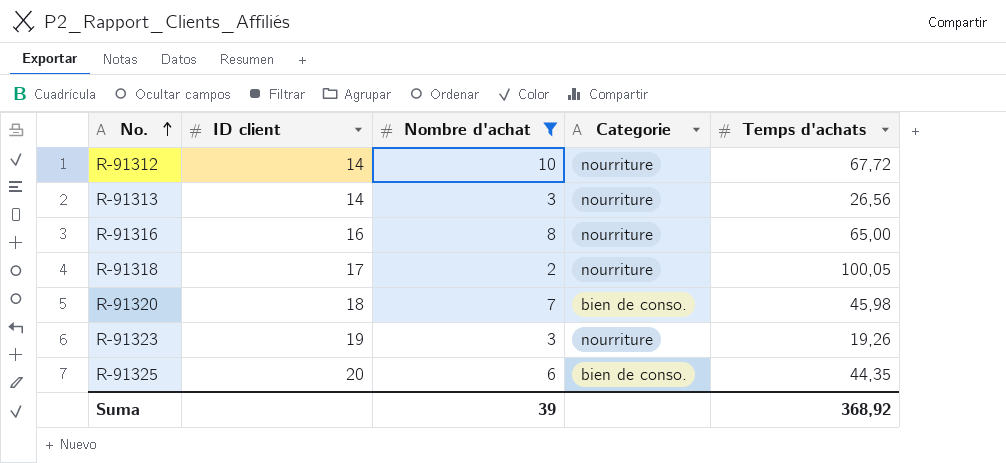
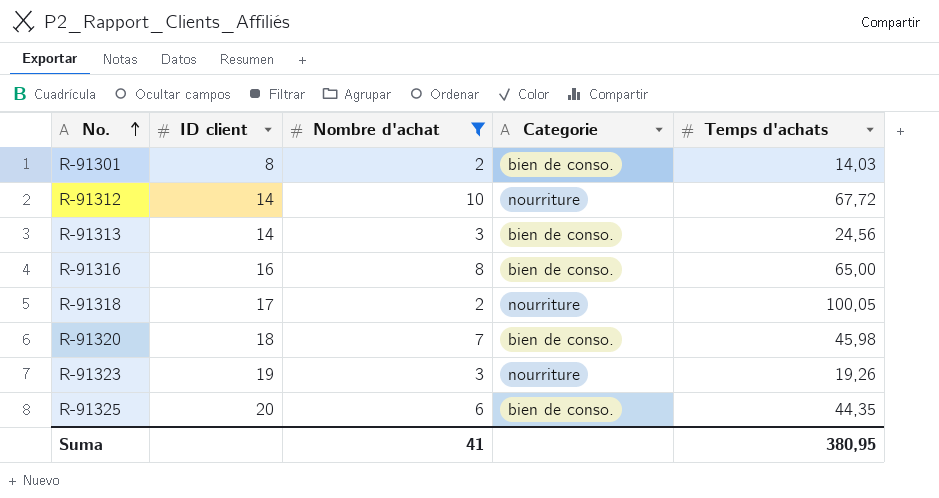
row R-91301: none -> 8 | 2 | bien de conso. | 14,03
R-91313 | Categorie: nourriture -> bien de conso.
R-91313 | Temps d'achats: 26,56 -> 24,56
R-91316 | Categorie: nourriture -> bien de conso.
Suma | Nombre d'achat: 39 -> 41
Suma | Temps d'achats: 368,92 -> 380,95

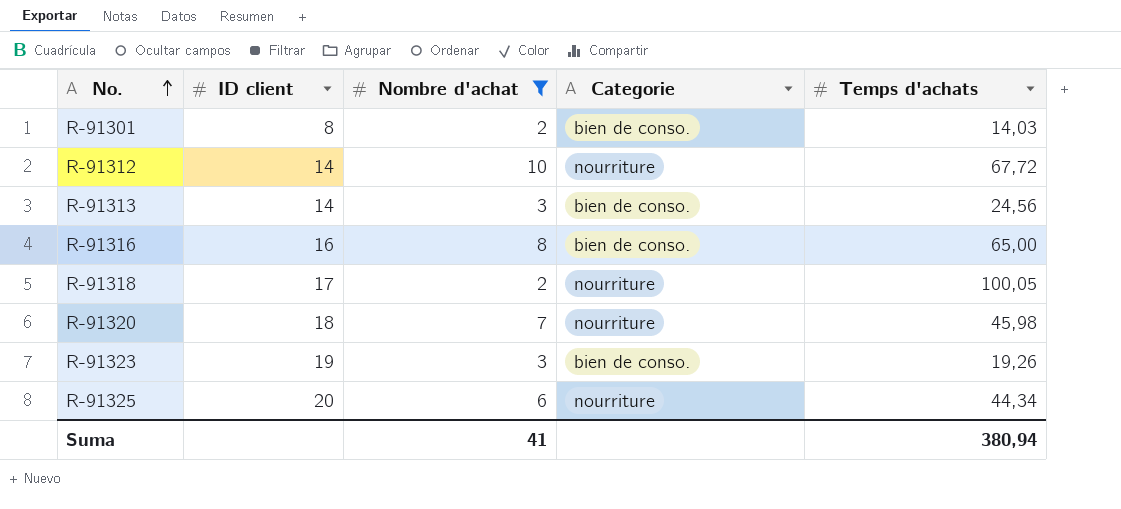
R-91320 | Categorie: bien de conso. -> nourriture
R-91323 | Categorie: nourriture -> bien de conso.
R-91325 | Categorie: bien de conso. -> nourriture
R-91325 | Temps d'achats: 44,35 -> 44,34
Suma | Temps d'achats: 380,95 -> 380,94

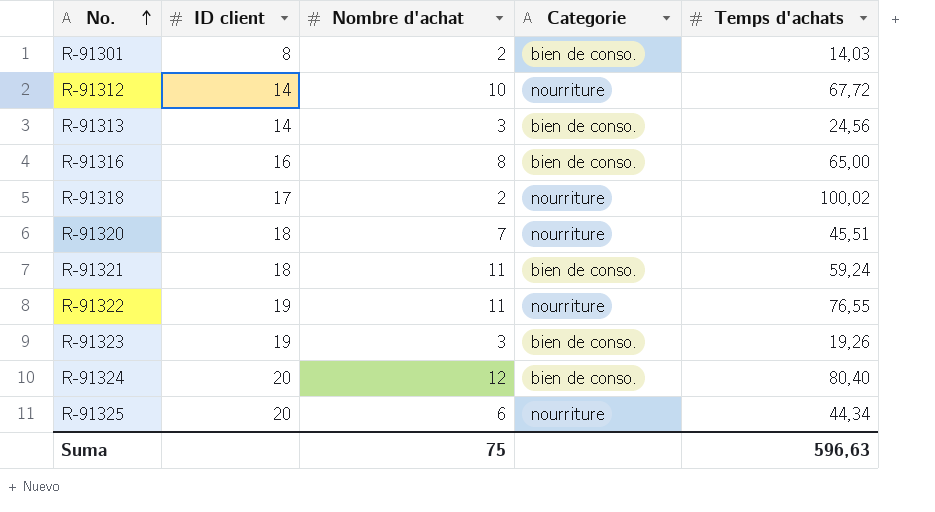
filter: Nombre d'achat <= 10 -> none
R-91318 | Temps d'achats: 100,05 -> 100,02
R-91320 | Temps d'achats: 45,98 -> 45,51
Suma | Nombre d'achat: 41 -> 75
Suma | Temps d'achats: 380,94 -> 596,63

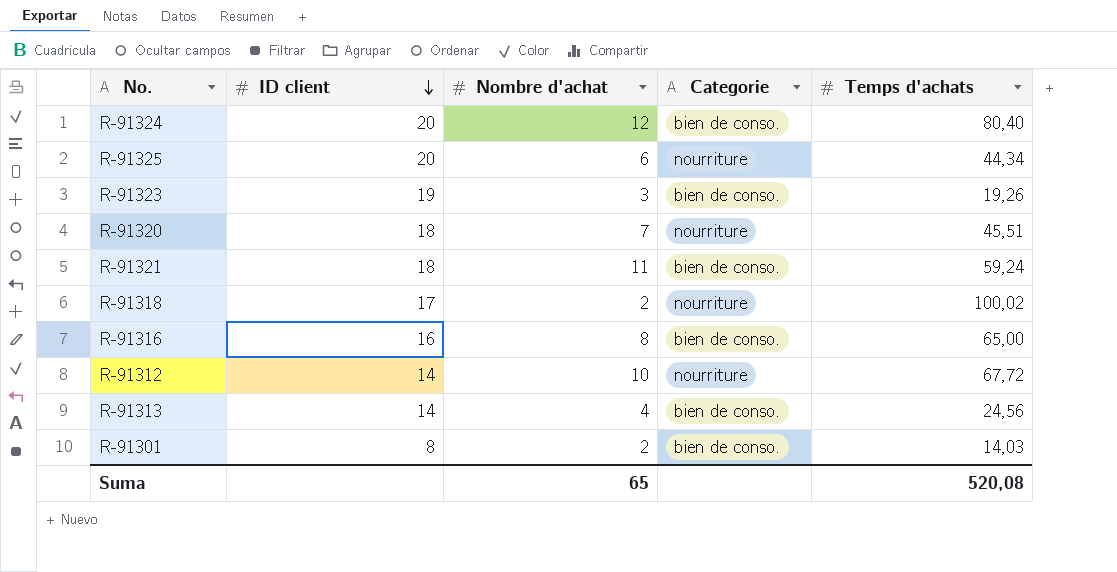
row order: No. ascending -> ID client descending
row R-91322: 19 | 11 | nourriture | 76,55 -> none
R-91313 | Nombre d'achat: 3 -> 4
Suma | Nombre d'achat: 75 -> 65
Suma | Temps d'achats: 596,63 -> 520,08

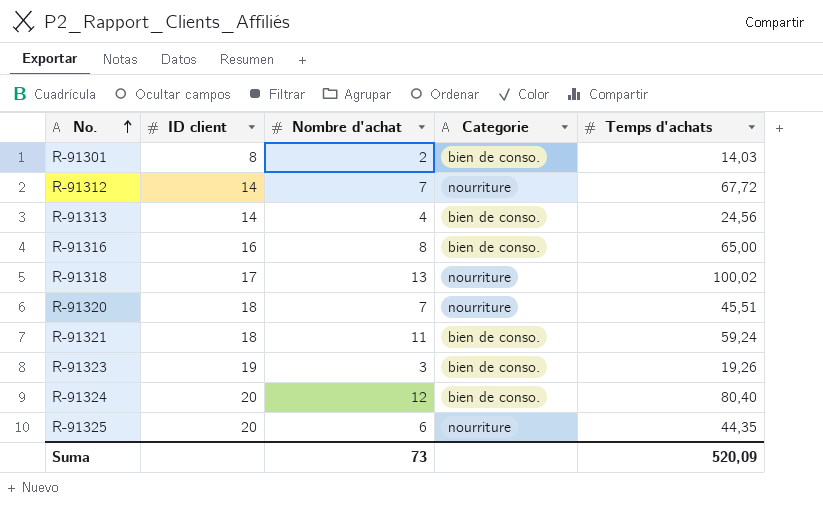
row order: ID client descending -> No. ascending
R-91312 | Nombre d'achat: 10 -> 7
R-91318 | Nombre d'achat: 2 -> 13
R-91325 | Temps d'achats: 44,34 -> 44,35
Suma | Nombre d'achat: 65 -> 73
Suma | Temps d'achats: 520,08 -> 520,09

